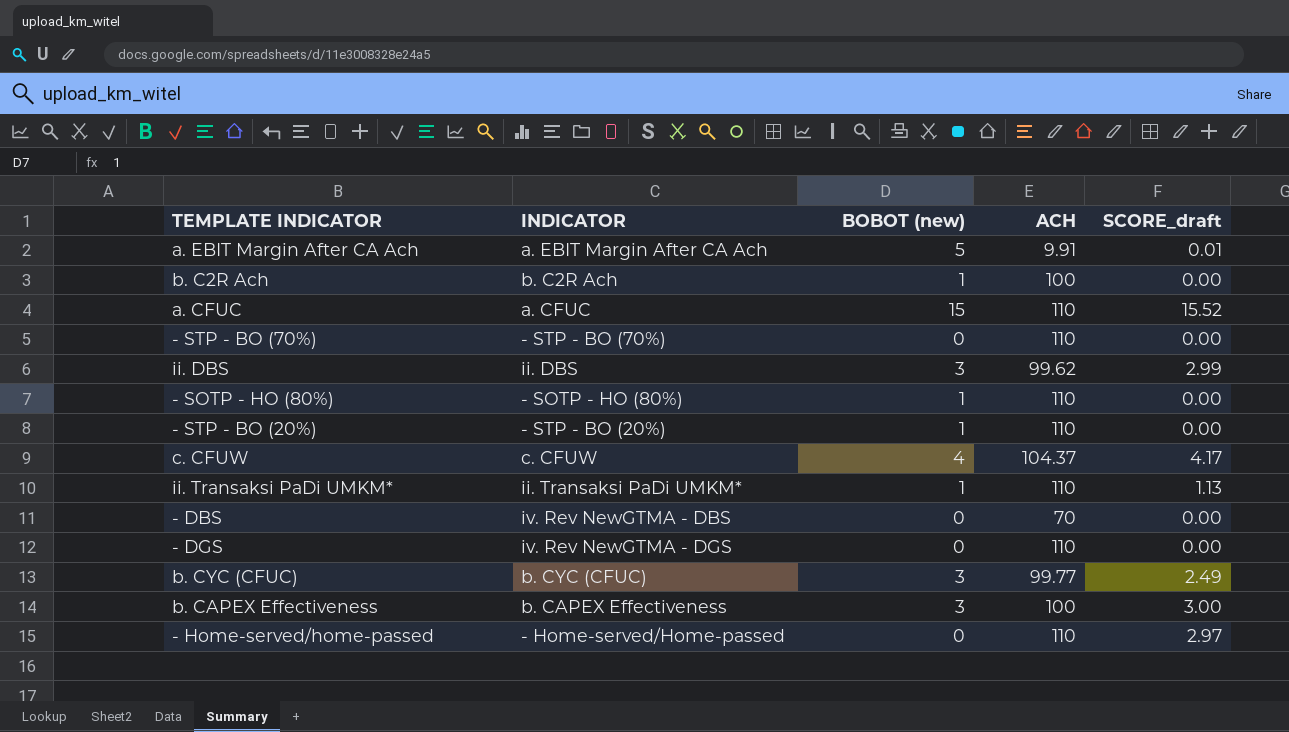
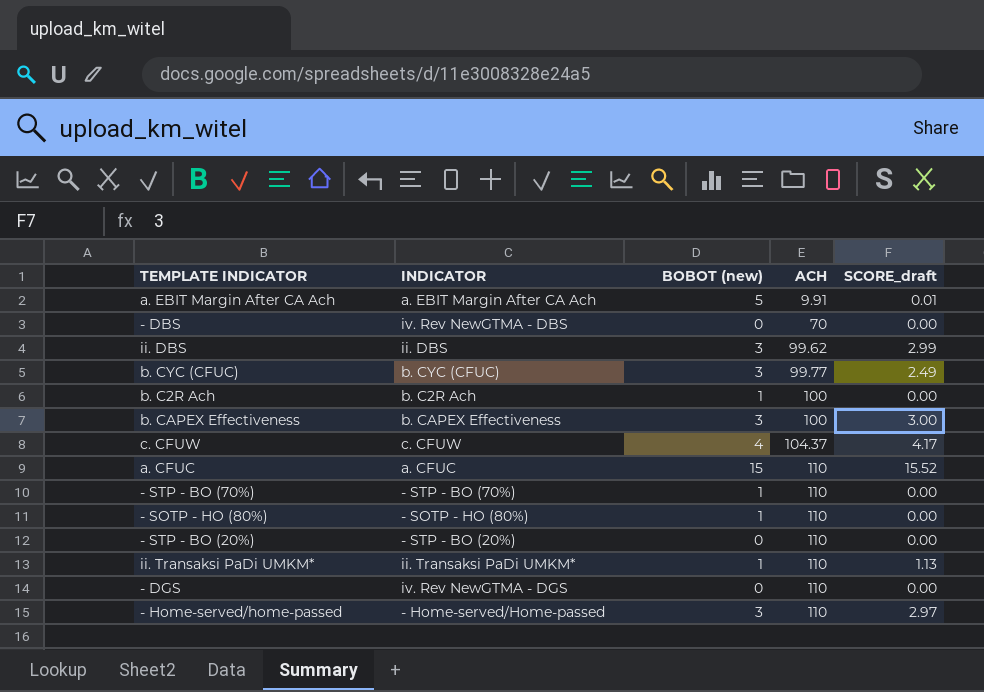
row order: none -> ACH ascending
- STP - BO (70%) | BOBOT (new): 0 -> 1
- STP - BO (20%) | BOBOT (new): 1 -> 0
- Home-served/home-passed | BOBOT (new): 0 -> 3

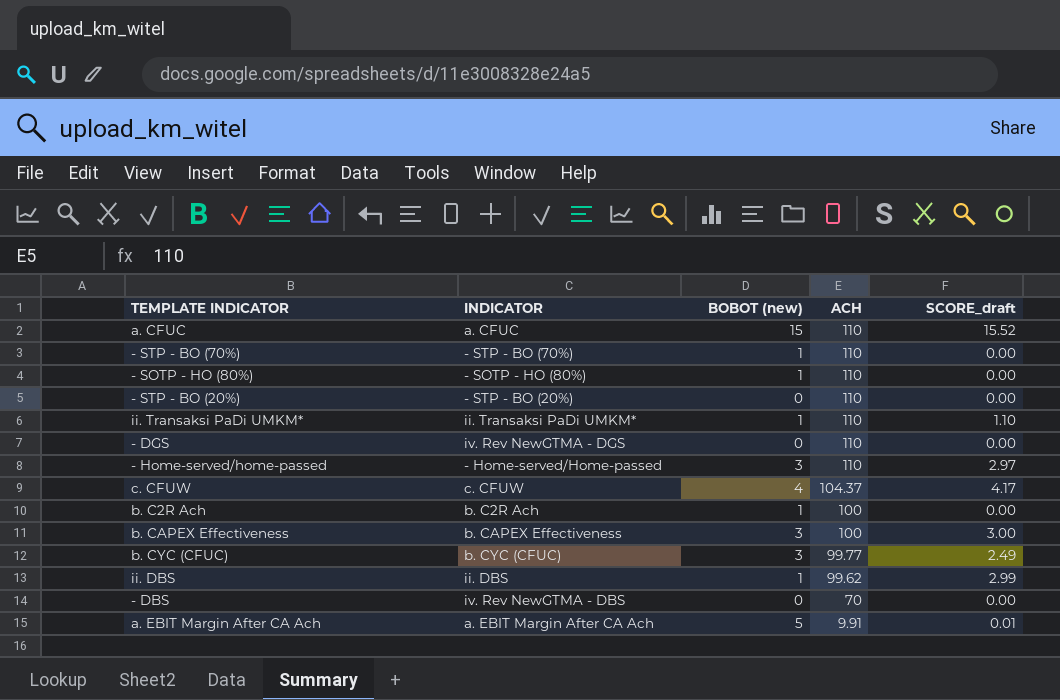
row order: ACH ascending -> ACH descending
ii. Transaksi PaDi UMKM* | SCORE_draft: 1.13 -> 1.10
ii. DBS | BOBOT (new): 3 -> 1

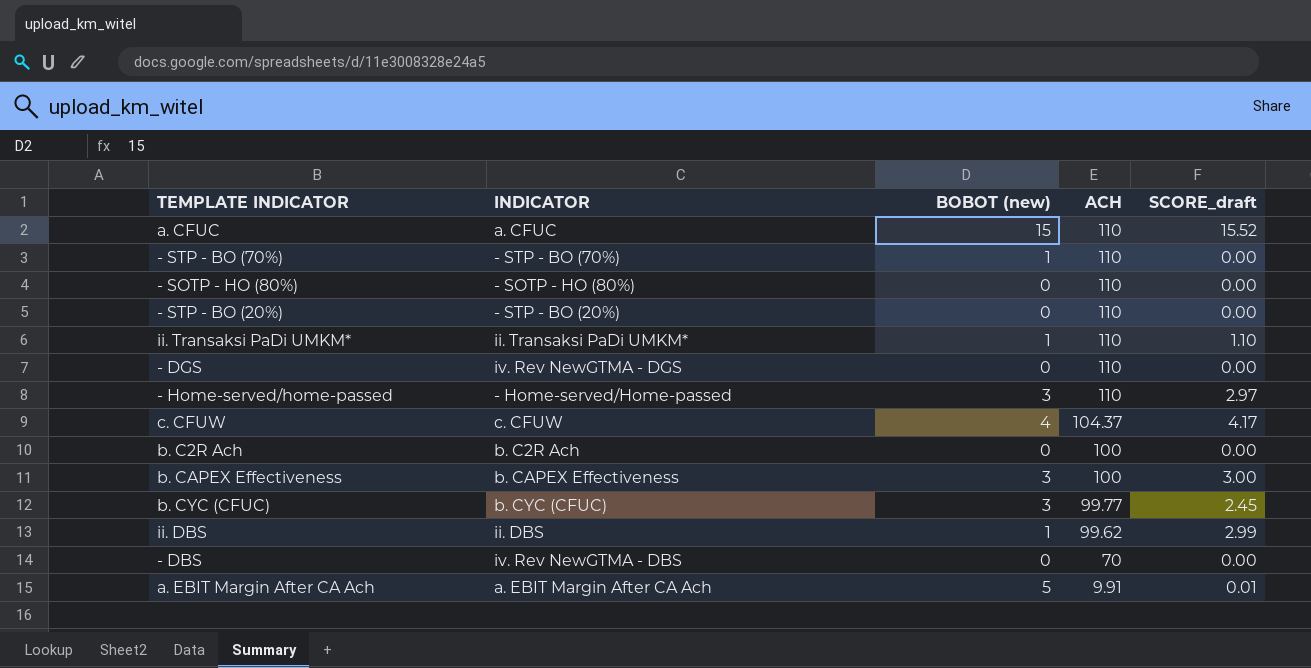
- SOTP - HO (80%) | BOBOT (new): 1 -> 0
b. C2R Ach | BOBOT (new): 1 -> 0
b. CYC (CFUC) | SCORE_draft: 2.49 -> 2.45

